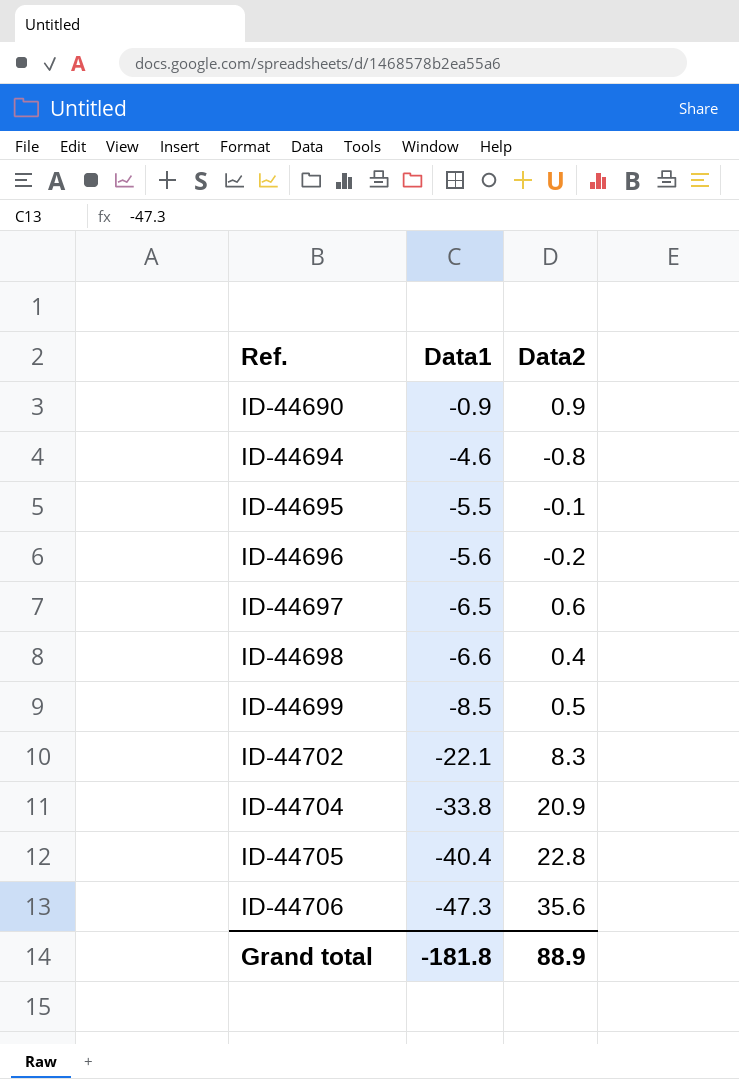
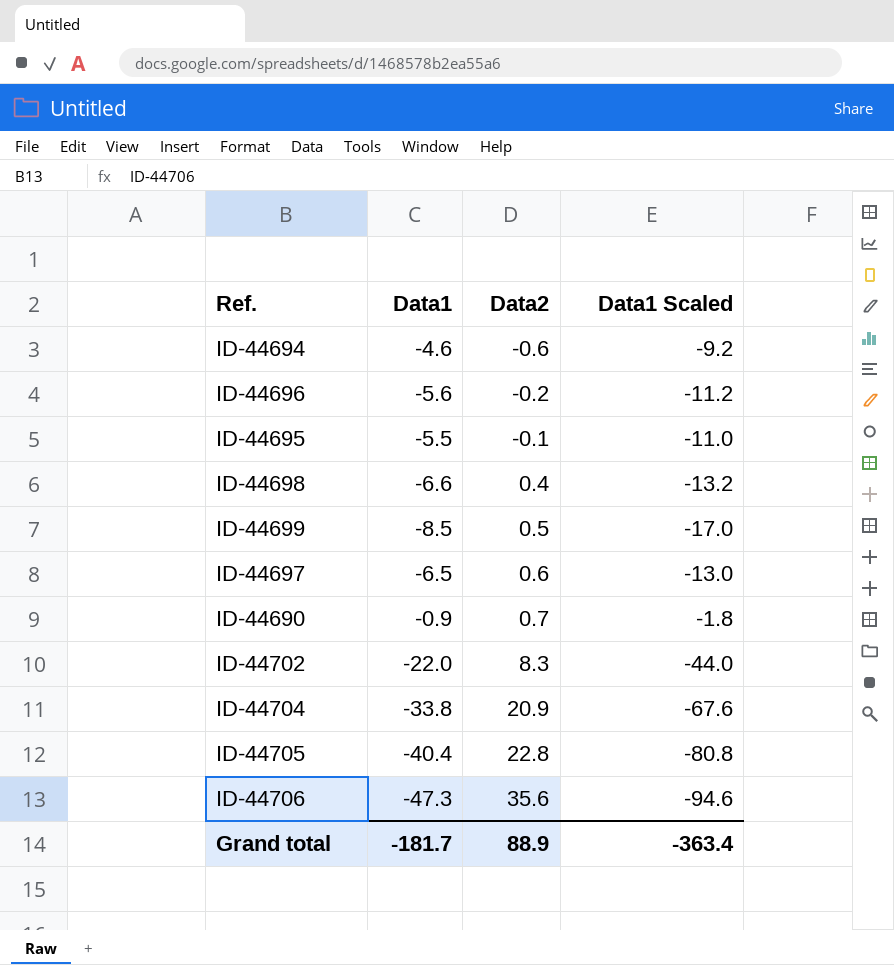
row order: Ref. ascending -> Data2 ascending
column Data1 Scaled | formula: none -> [Data1] * 2
ID-44694 | Data2: -0.8 -> -0.6
ID-44690 | Data2: 0.9 -> 0.7
ID-44702 | Data1: -22.1 -> -22.0
Grand total | Data1: -181.8 -> -181.7

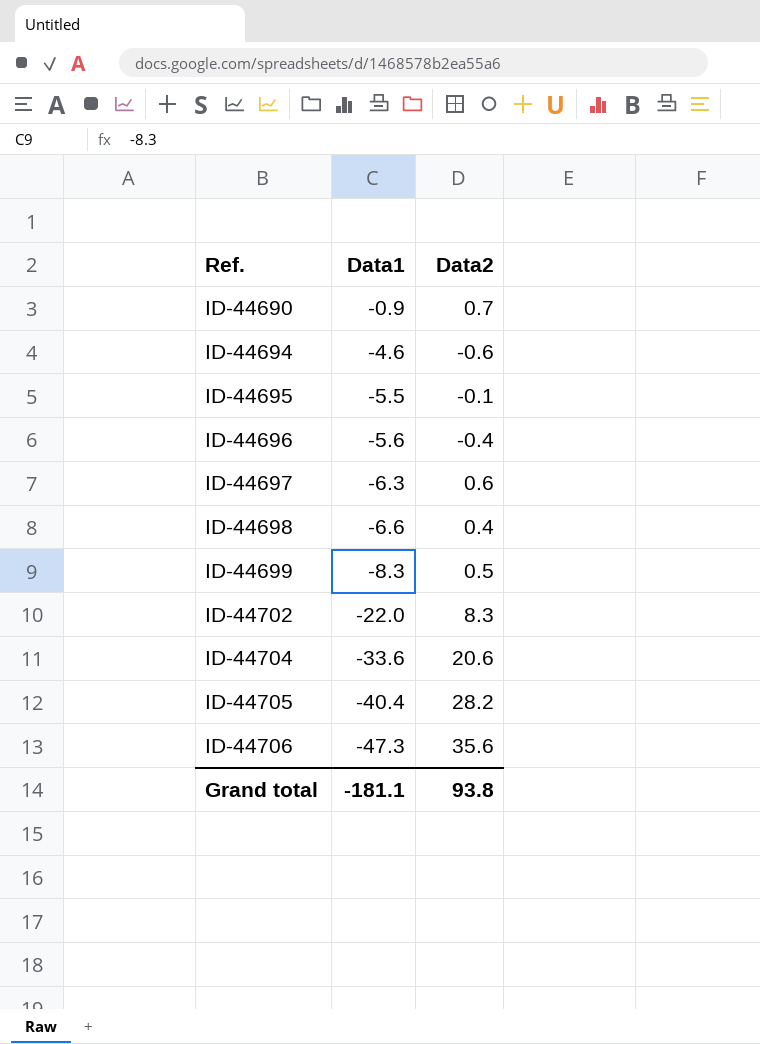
row order: Data2 ascending -> Ref. ascending
column Data1 Scaled | formula: [Data1] * 2 -> none
ID-44696 | Data2: -0.2 -> -0.4
ID-44697 | Data1: -6.5 -> -6.3
ID-44699 | Data1: -8.5 -> -8.3
ID-44704 | Data1: -33.8 -> -33.6
ID-44704 | Data2: 20.9 -> 20.6
ID-44705 | Data2: 22.8 -> 28.2
Grand total | Data1: -181.7 -> -181.1
Grand total | Data2: 88.9 -> 93.8

